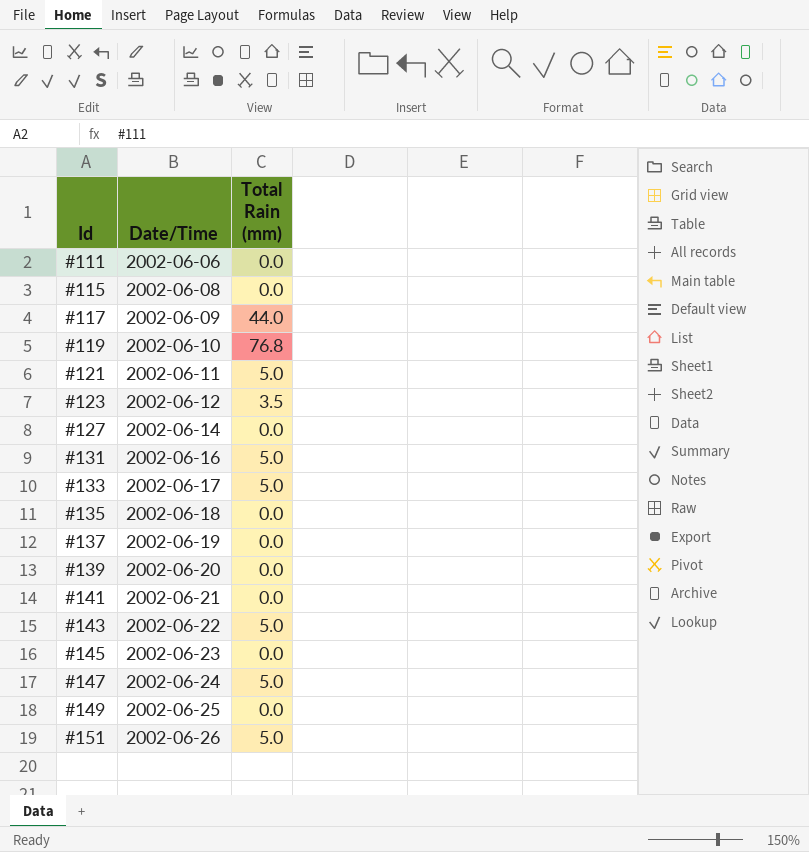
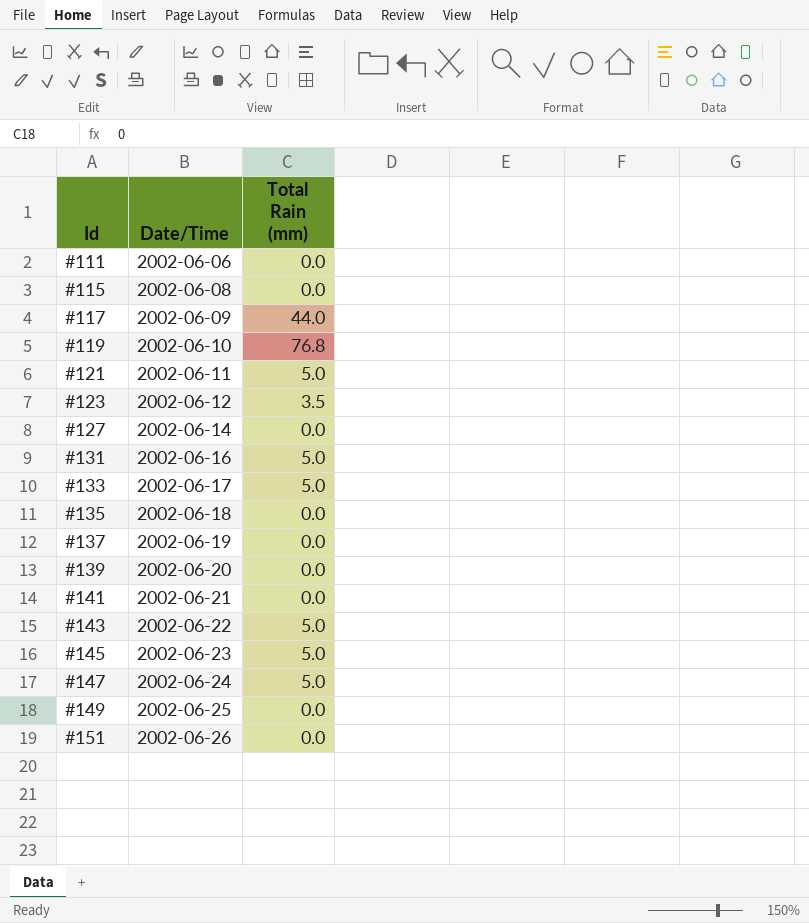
#145 | Total Rain (mm): 0.0 -> 5.0
#151 | Total Rain (mm): 5.0 -> 0.0

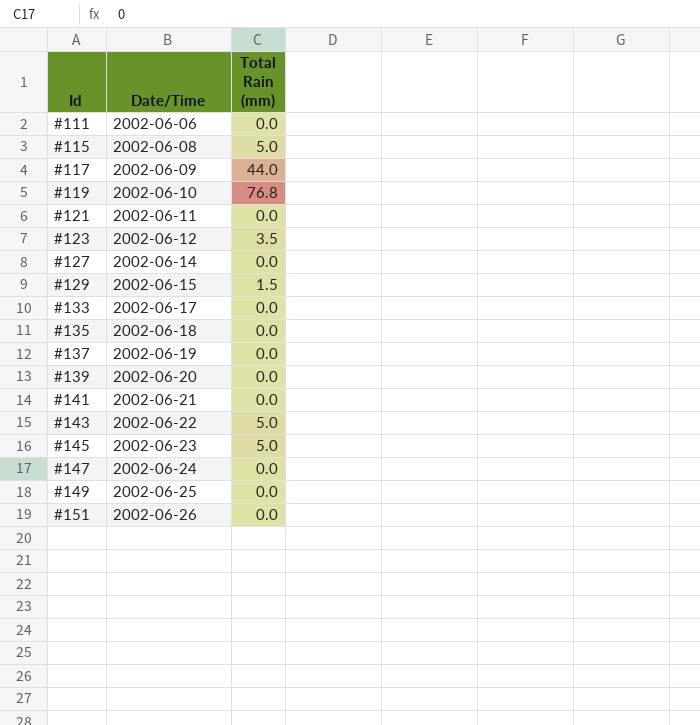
row #131: 2002-06-16 | 5.0 -> none
#115 | Total Rain (mm): 0.0 -> 5.0
#121 | Total Rain (mm): 5.0 -> 0.0
row #129: none -> 2002-06-15 | 1.5
#133 | Total Rain (mm): 5.0 -> 0.0
#147 | Total Rain (mm): 5.0 -> 0.0

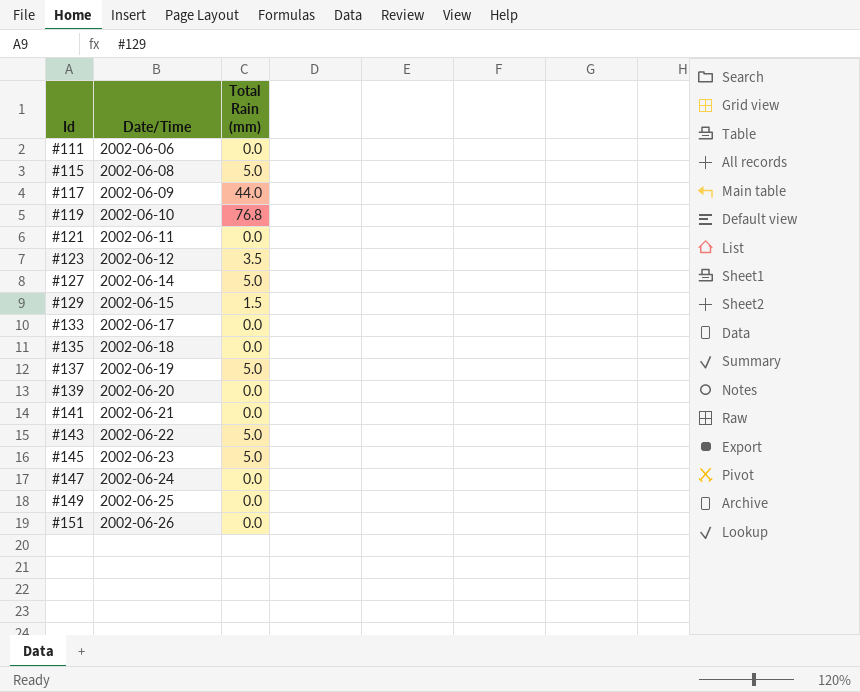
#127 | Total Rain (mm): 0.0 -> 5.0
#137 | Total Rain (mm): 0.0 -> 5.0

